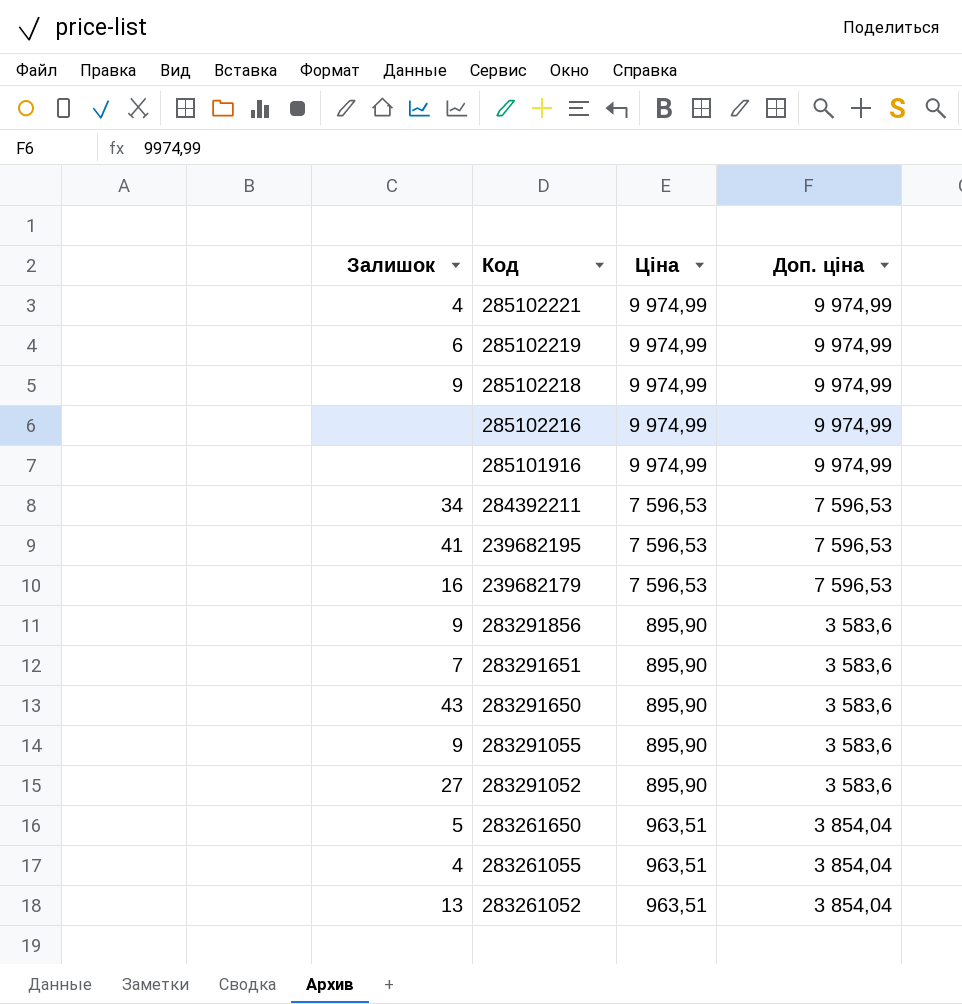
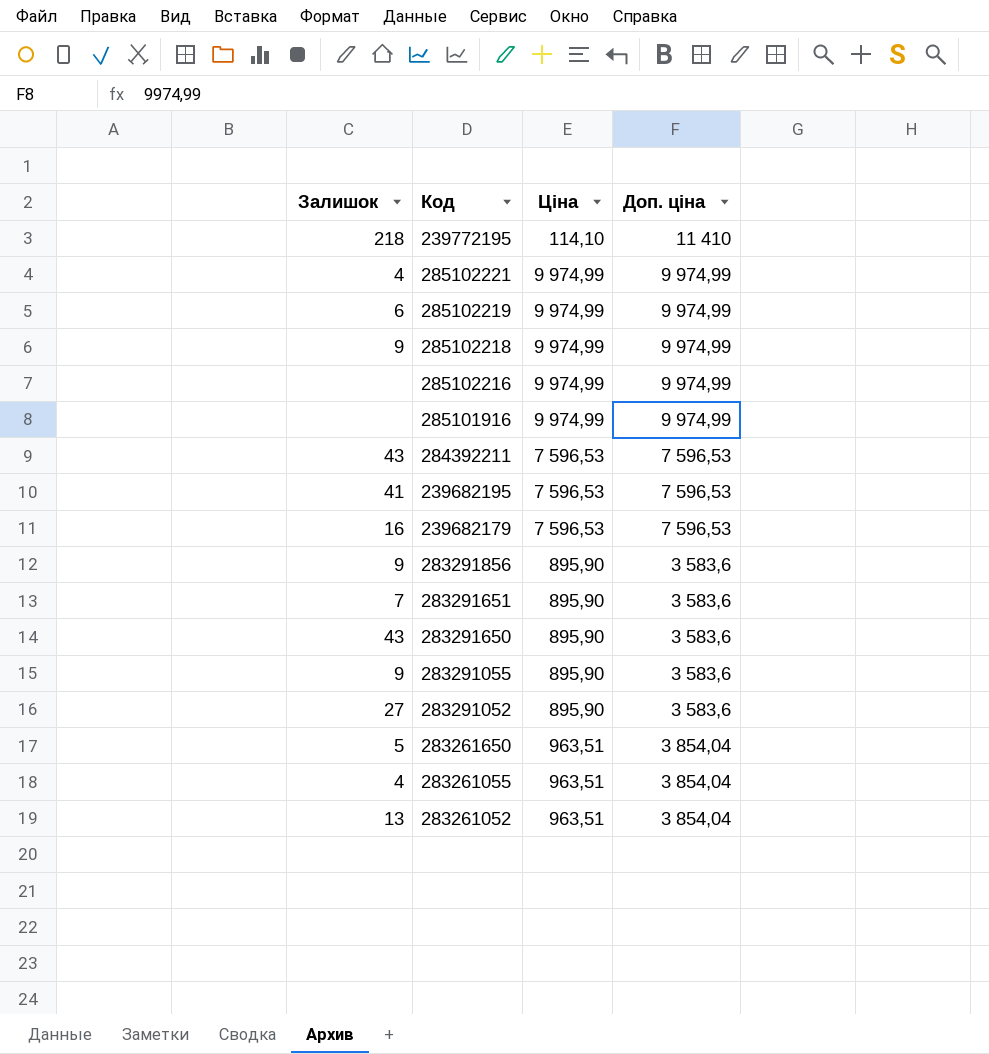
row 239772195: none -> 218 | 114,10 | 11 410
284392211 | Залишок: 34 -> 43

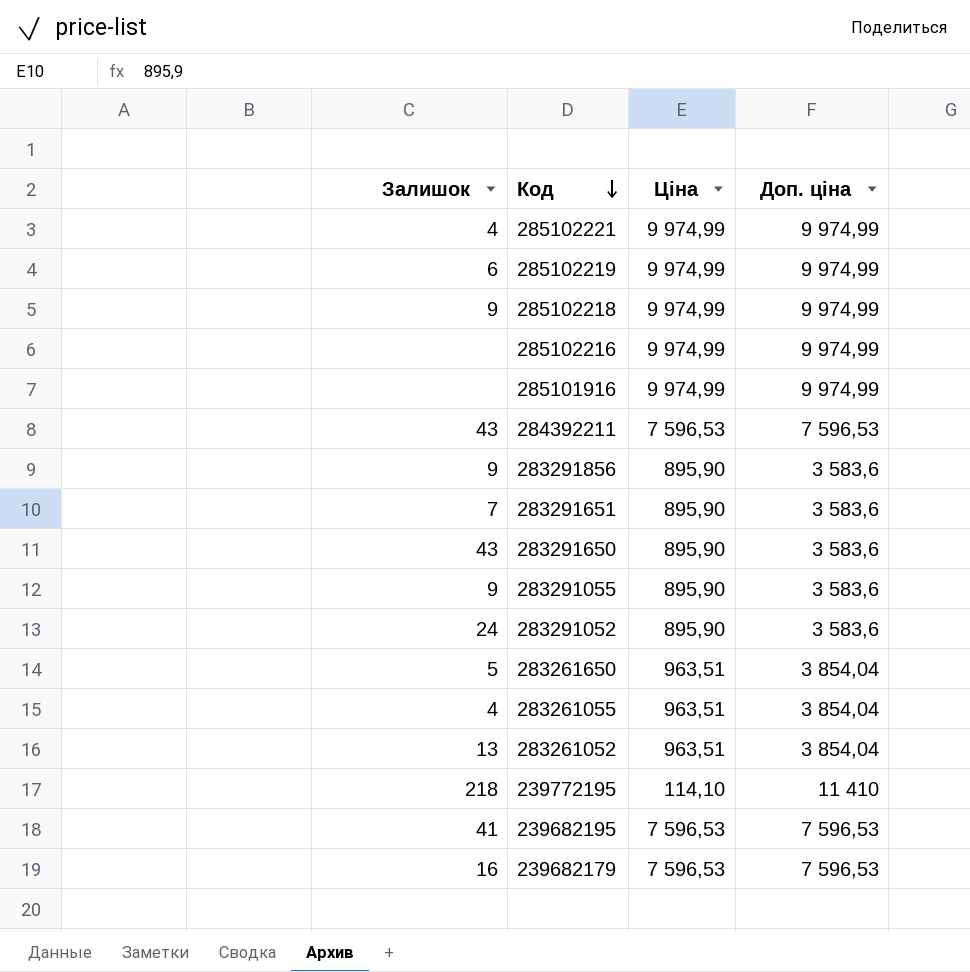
row order: none -> Код descending
283291052 | Залишок: 27 -> 24

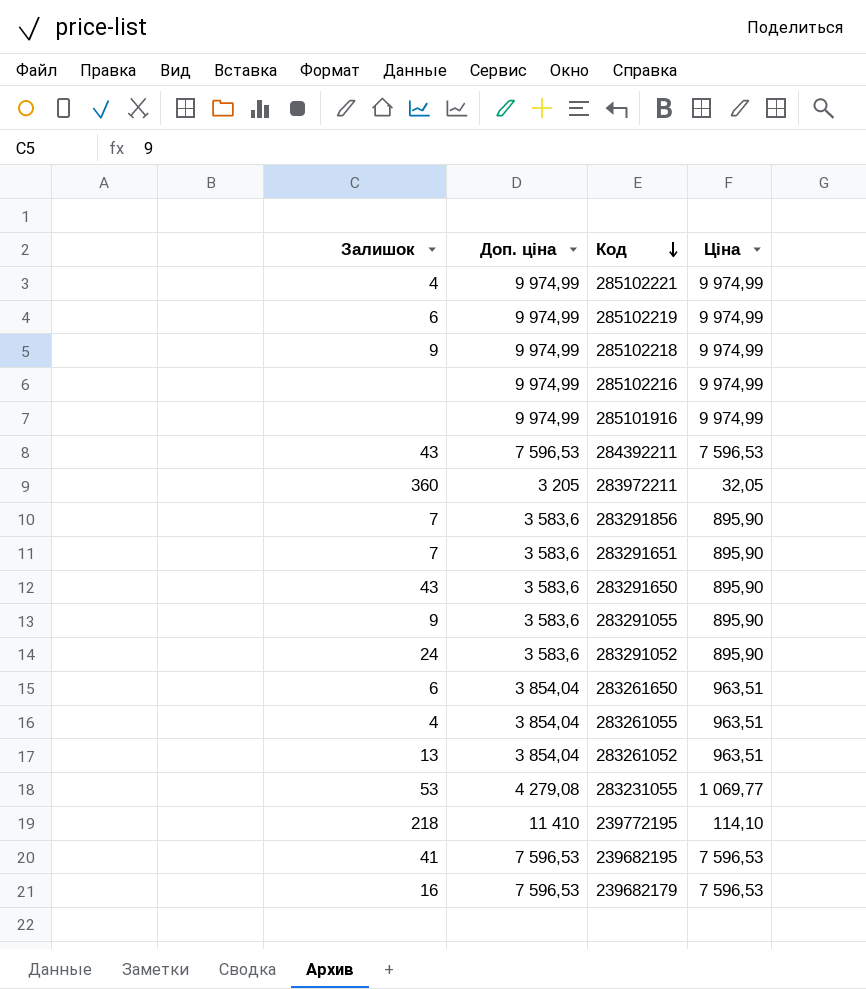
column Доп. ціна | position: 4 -> 2
row 283972211: none -> 360 | 3 205 | 32,05
283291856 | Залишок: 9 -> 7
283261650 | Залишок: 5 -> 6
row 283231055: none -> 53 | 4 279,08 | 1 069,77

